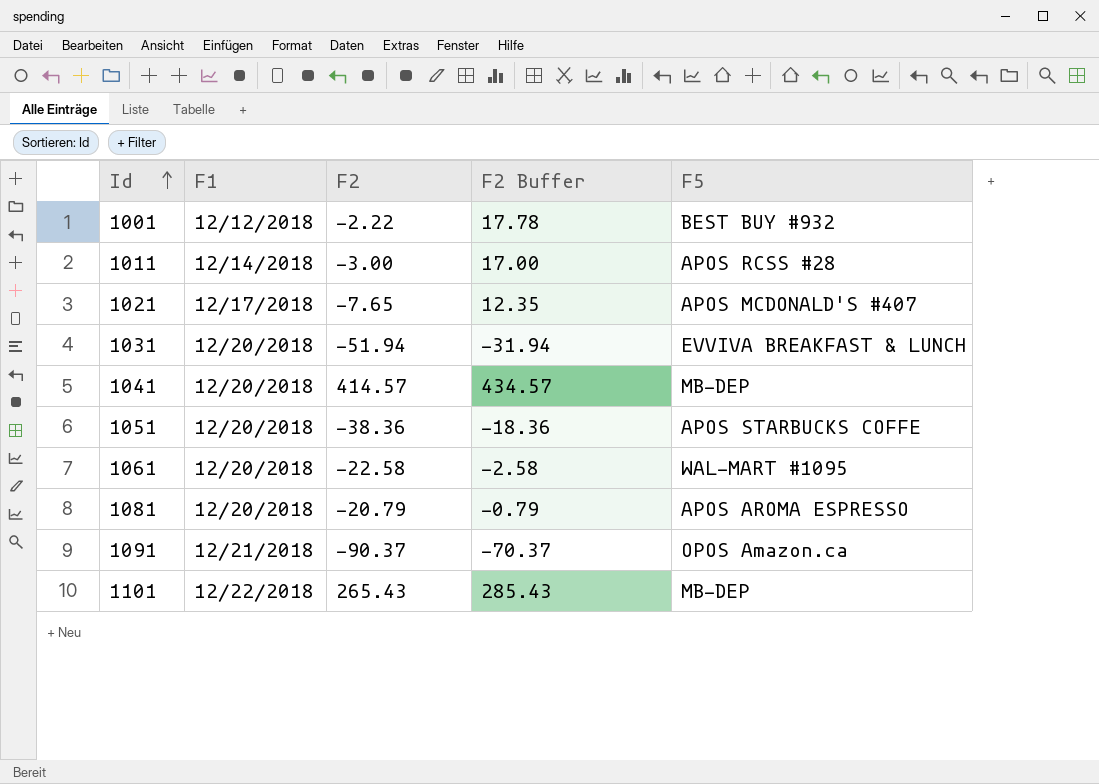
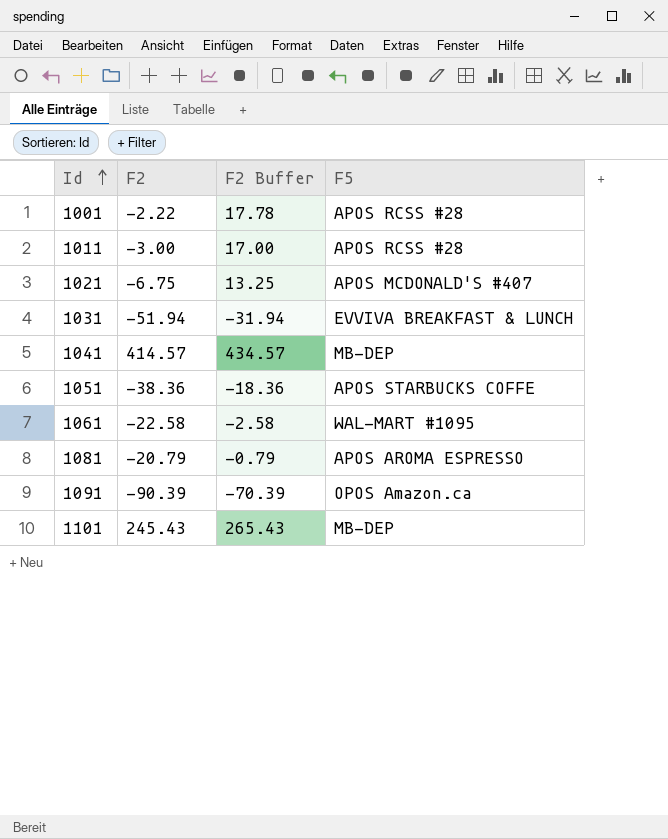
column F1 | position: 2 -> none
1001 | F5: BEST BUY #932 -> APOS RCSS #28
1021 | F2: -7.65 -> -6.75
1021 | F2 Buffer: 12.35 -> 13.25
1091 | F2: -90.37 -> -90.39
1091 | F2 Buffer: -70.37 -> -70.39
1101 | F2: 265.43 -> 245.43
1101 | F2 Buffer: 285.43 -> 265.43

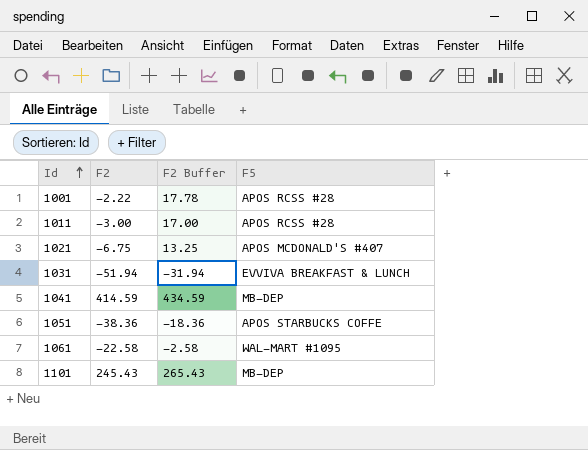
row 1081: -20.79 | -0.79 | APOS AROMA ESPRESSO -> none
row 1091: -90.39 | -70.39 | OPOS Amazon.ca -> none
1041 | F2: 414.57 -> 414.59
1041 | F2 Buffer: 434.57 -> 434.59

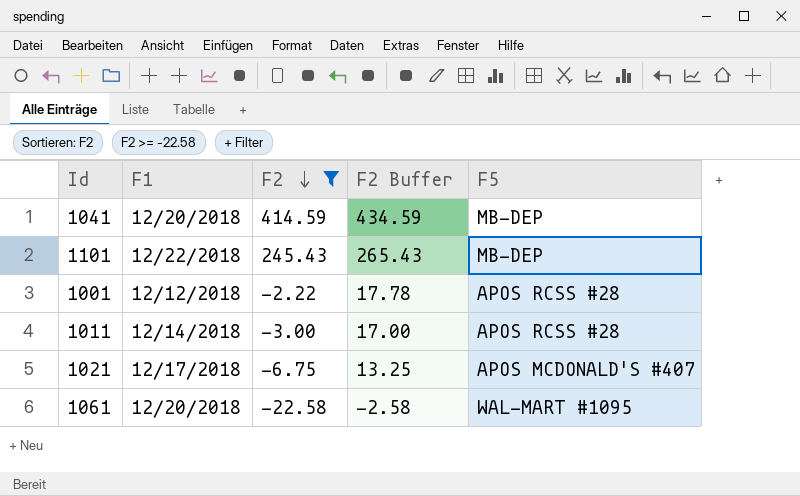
filter: none -> F2 >= -22.58
row order: Id ascending -> F2 descending
column F1 | position: none -> 2

